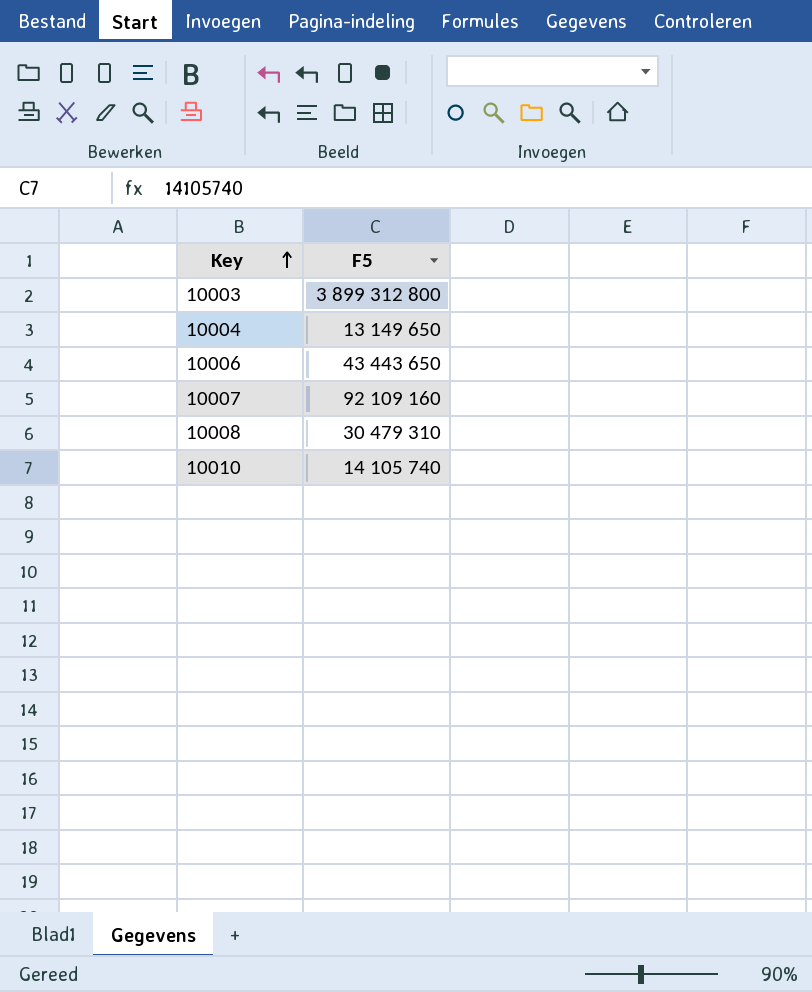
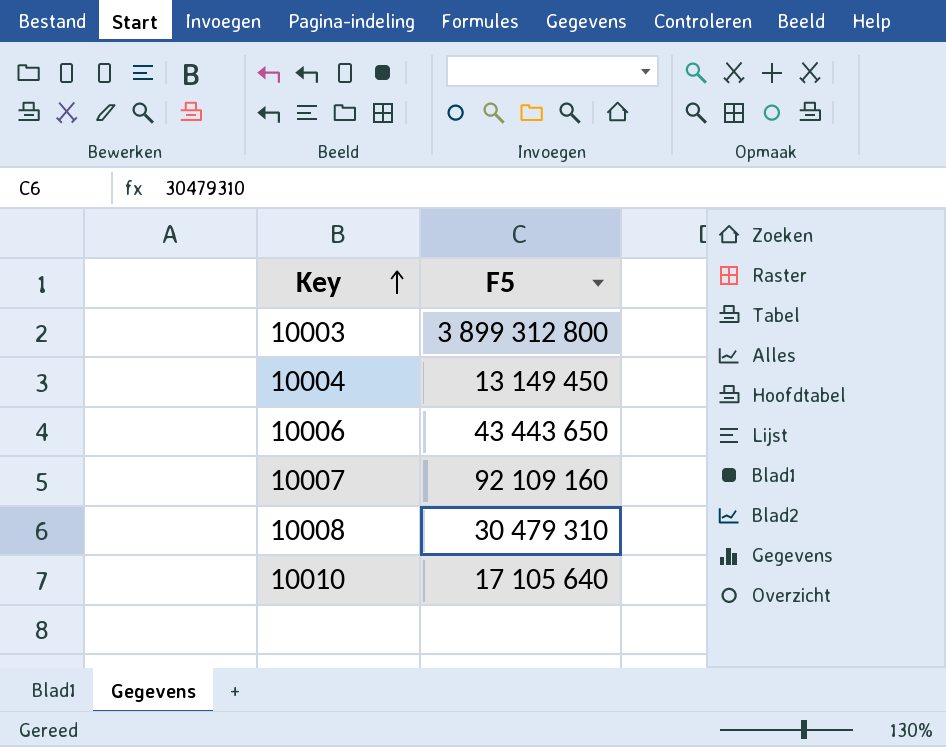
10004 | F5: 13 149 650 -> 13 149 450
10010 | F5: 14 105 740 -> 17 105 640

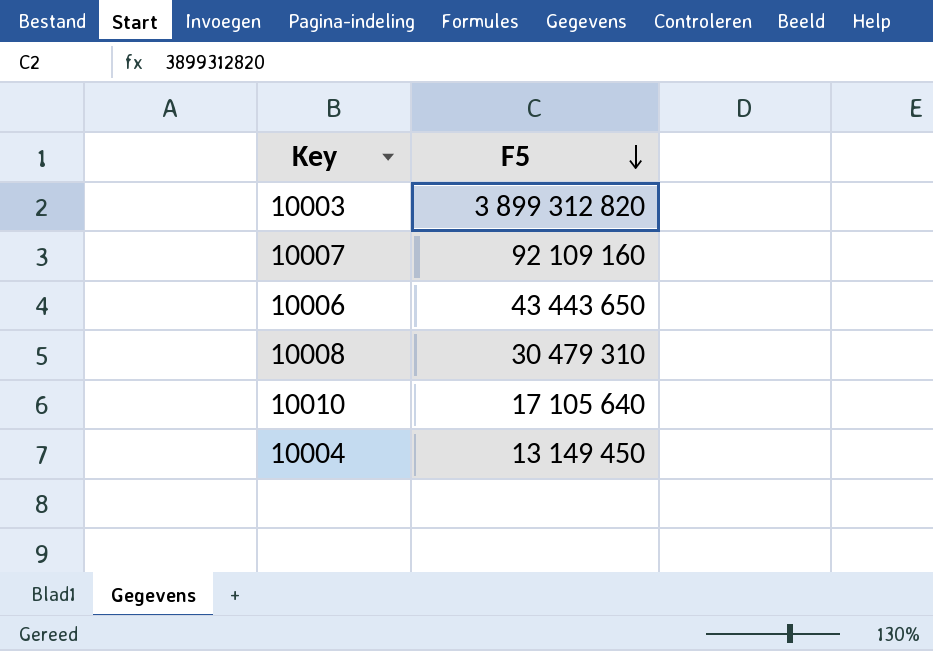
row order: Key ascending -> F5 descending
10003 | F5: 3 899 312 800 -> 3 899 312 820

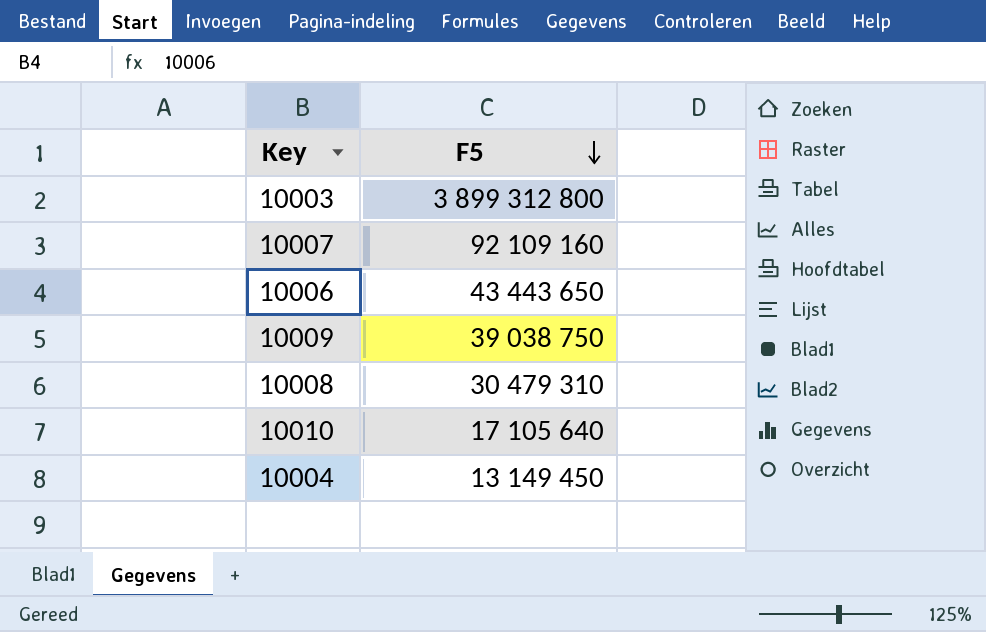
10003 | F5: 3 899 312 820 -> 3 899 312 800
row 10009: none -> 39 038 750

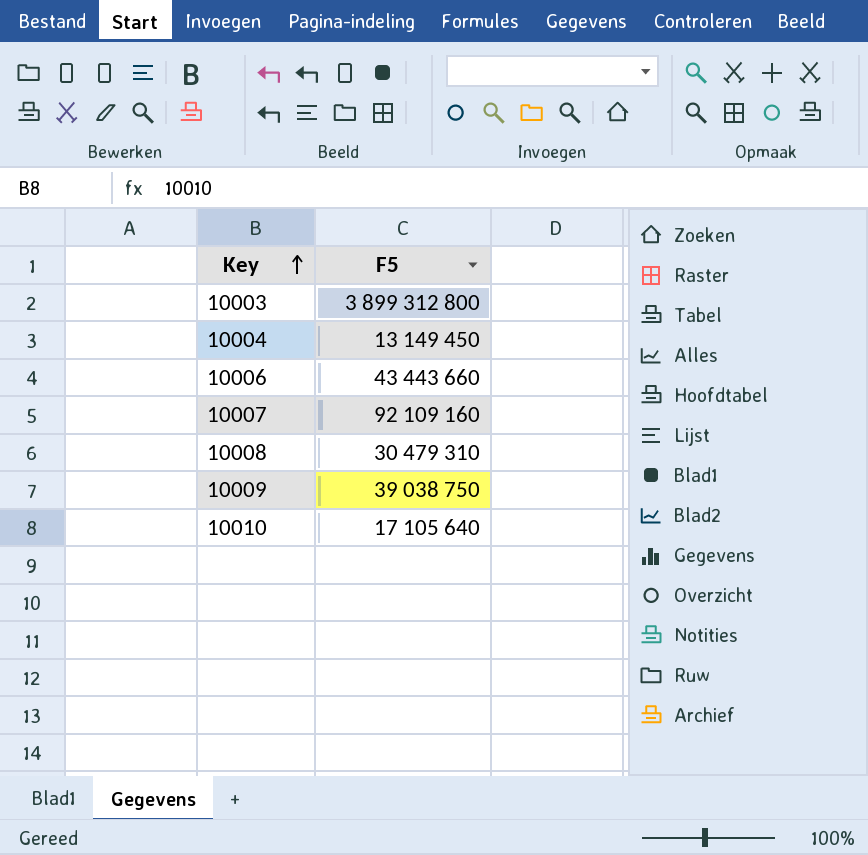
row order: F5 descending -> Key ascending
10006 | F5: 43 443 650 -> 43 443 660

